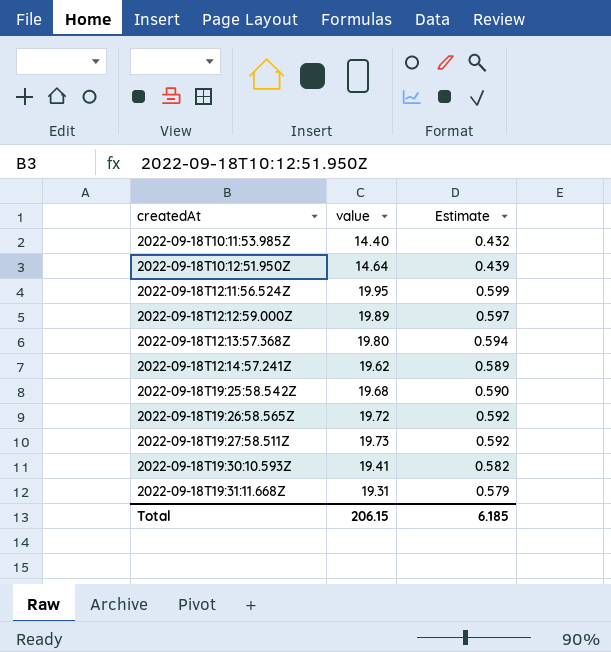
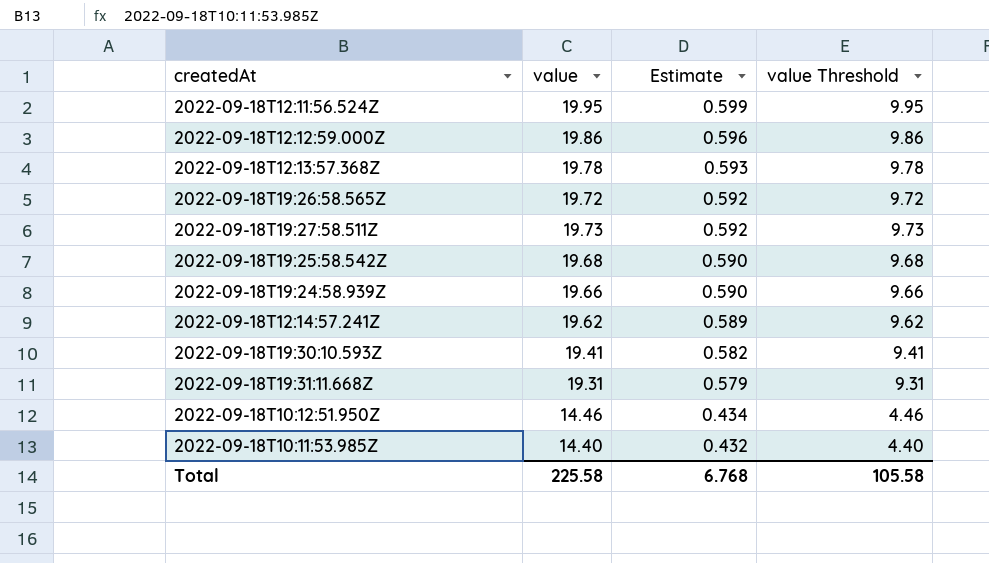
row order: createdAt ascending -> Estimate descending
column value Threshold | formula: none -> [value] - 10
2022-09-18T12:12:59.000Z | value: 19.89 -> 19.86
2022-09-18T12:12:59.000Z | Estimate: 0.597 -> 0.596
2022-09-18T12:13:57.368Z | value: 19.80 -> 19.78
2022-09-18T12:13:57.368Z | Estimate: 0.594 -> 0.593
row 2022-09-18T19:24:58.939Z: none -> 19.66 | 0.590 | 9.66
2022-09-18T10:12:51.950Z | value: 14.64 -> 14.46
2022-09-18T10:12:51.950Z | Estimate: 0.439 -> 0.434
Total | value: 206.15 -> 225.58
Total | Estimate: 6.185 -> 6.768

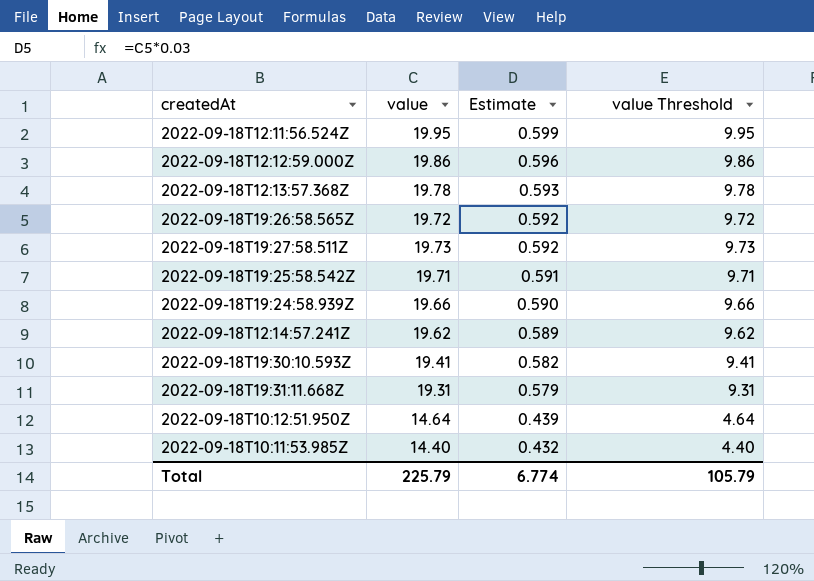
2022-09-18T19:25:58.542Z | value: 19.68 -> 19.71
2022-09-18T19:25:58.542Z | Estimate: 0.590 -> 0.591
2022-09-18T19:25:58.542Z | value Threshold: 9.68 -> 9.71
2022-09-18T10:12:51.950Z | value: 14.46 -> 14.64
2022-09-18T10:12:51.950Z | Estimate: 0.434 -> 0.439
2022-09-18T10:12:51.950Z | value Threshold: 4.46 -> 4.64
Total | value: 225.58 -> 225.79
Total | Estimate: 6.768 -> 6.774
Total | value Threshold: 105.58 -> 105.79

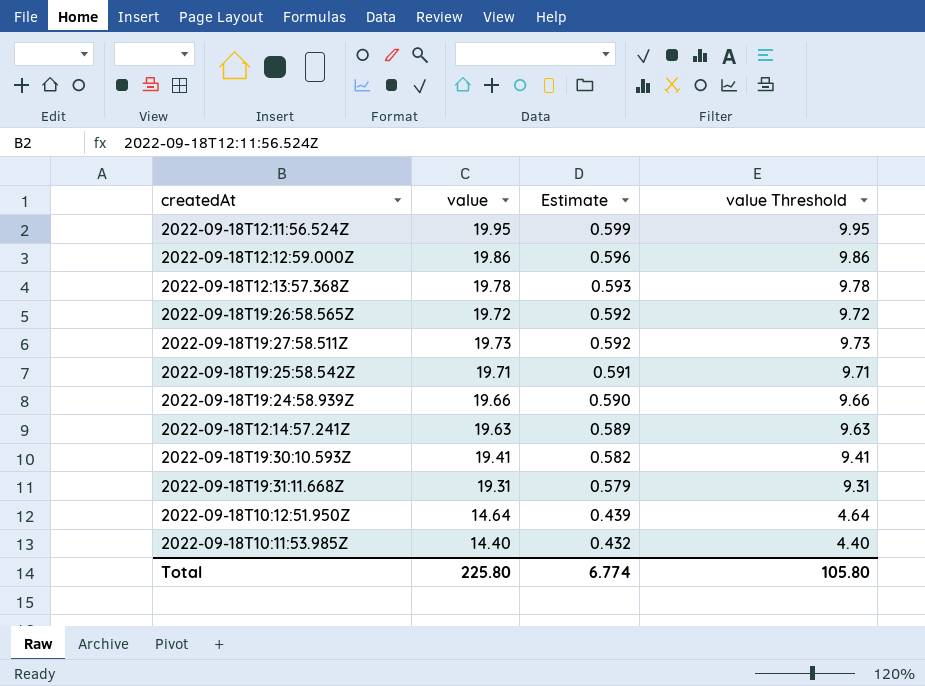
2022-09-18T12:14:57.241Z | value: 19.62 -> 19.63
2022-09-18T12:14:57.241Z | value Threshold: 9.62 -> 9.63
Total | value: 225.79 -> 225.80
Total | value Threshold: 105.79 -> 105.80

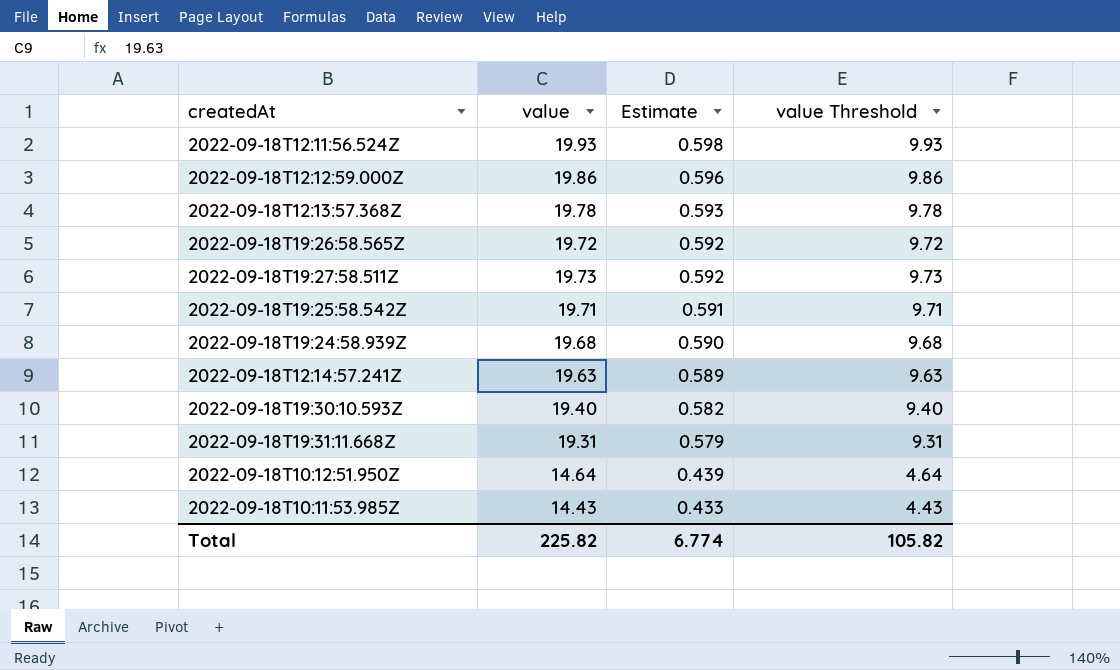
2022-09-18T12:11:56.524Z | value: 19.95 -> 19.93
2022-09-18T12:11:56.524Z | Estimate: 0.599 -> 0.598
2022-09-18T12:11:56.524Z | value Threshold: 9.95 -> 9.93
2022-09-18T19:24:58.939Z | value: 19.66 -> 19.68
2022-09-18T19:24:58.939Z | value Threshold: 9.66 -> 9.68
2022-09-18T19:30:10.593Z | value: 19.41 -> 19.40
2022-09-18T19:30:10.593Z | value Threshold: 9.41 -> 9.40
2022-09-18T10:11:53.985Z | value: 14.40 -> 14.43
2022-09-18T10:11:53.985Z | Estimate: 0.432 -> 0.433
2022-09-18T10:11:53.985Z | value Threshold: 4.40 -> 4.43
Total | value: 225.80 -> 225.82
Total | value Threshold: 105.80 -> 105.82

